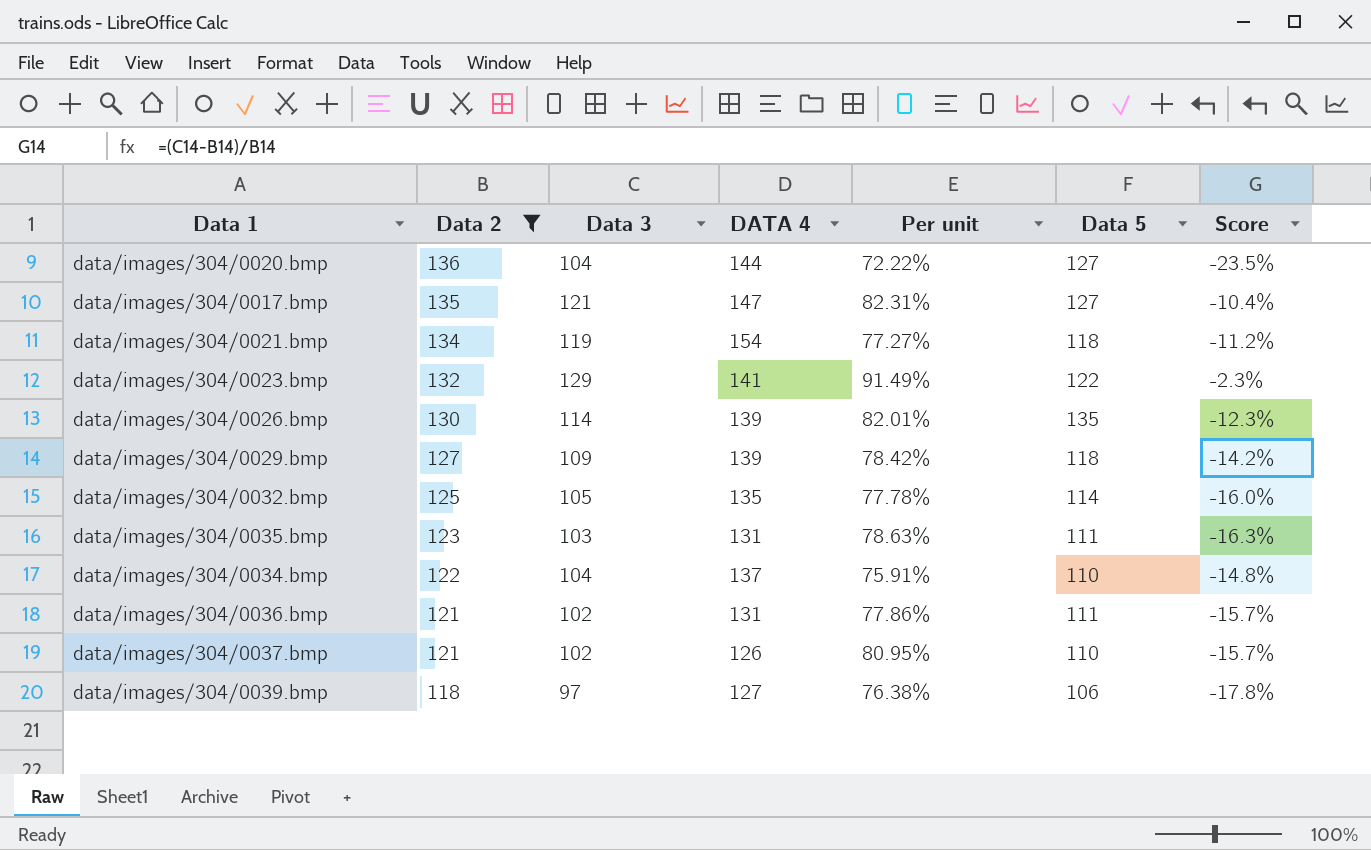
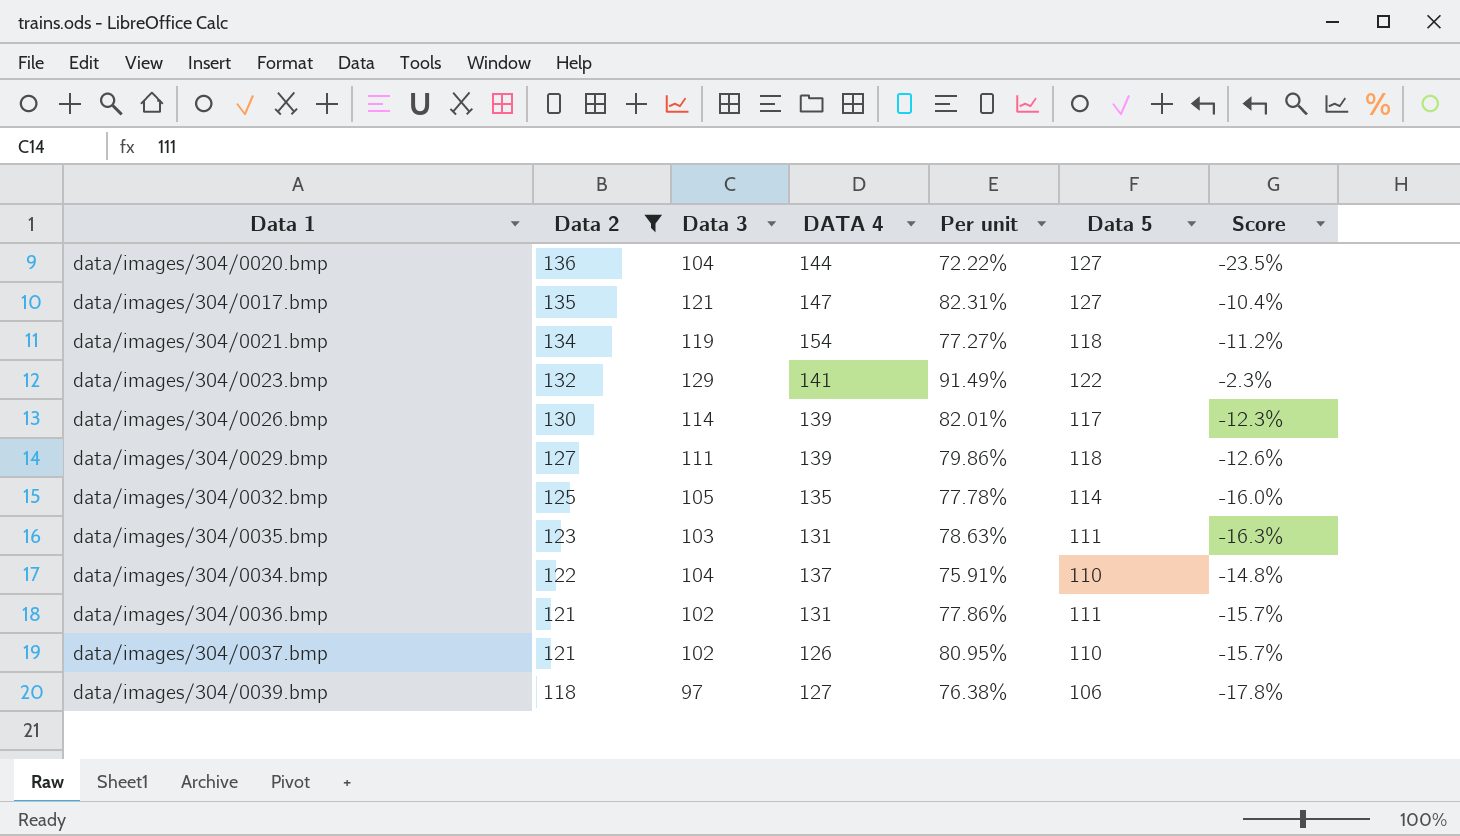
data/images/304/0026.bmp | Data 5: 135 -> 117
data/images/304/0029.bmp | Data 3: 109 -> 111
data/images/304/0029.bmp | Per unit: 78.42% -> 79.86%
data/images/304/0029.bmp | Score: -14.2% -> -12.6%

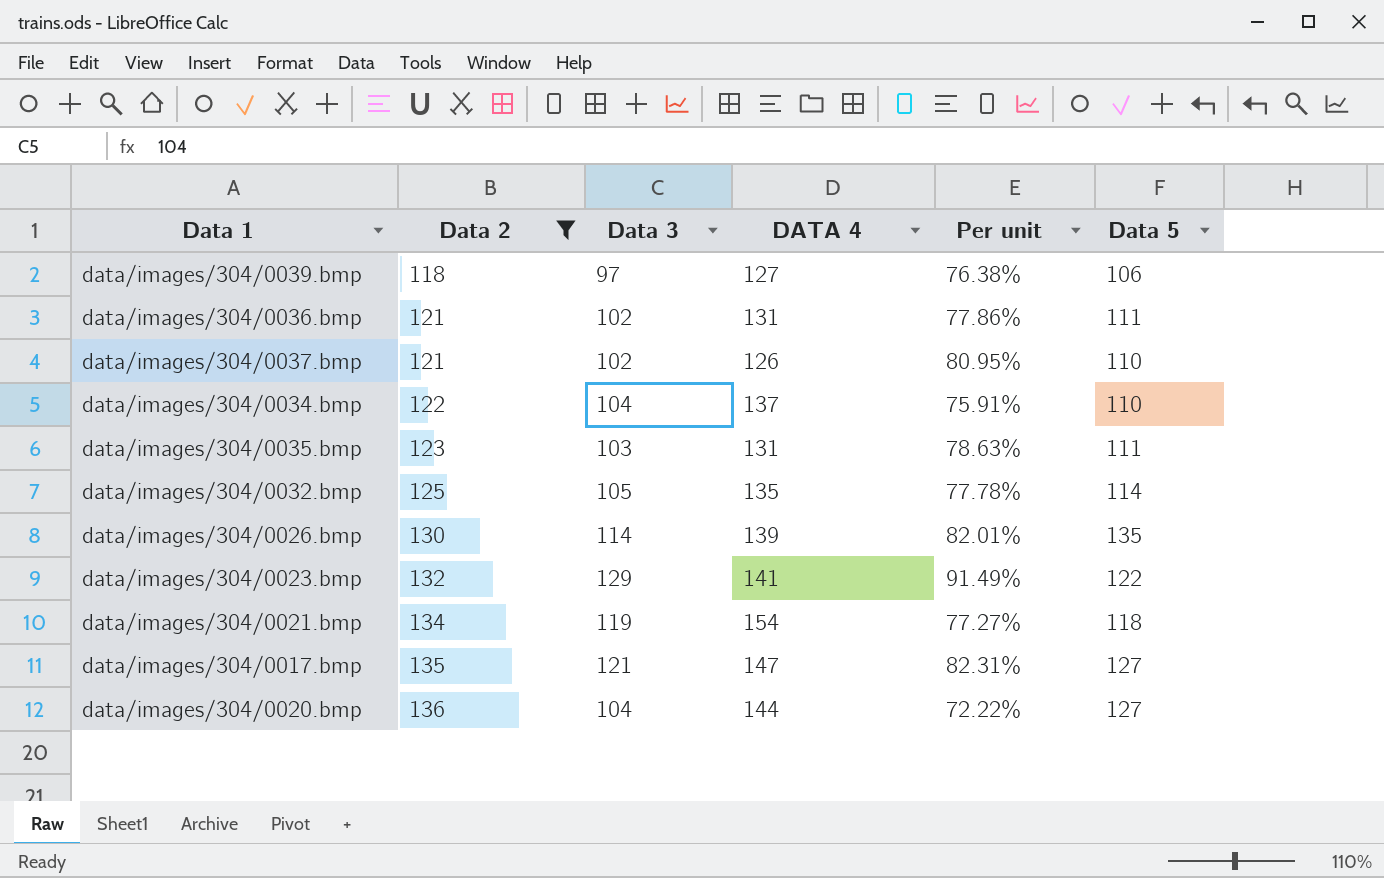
row order: Data 2 descending -> Data 2 ascending
column Score | formula: ([Data 3] - [Data 2]) / [Data 2] -> none
row data/images/304/0029.bmp: 127 | 111 | 139 | 79.86% | 118 | -12.6% -> none
data/images/304/0026.bmp | Data 5: 117 -> 135

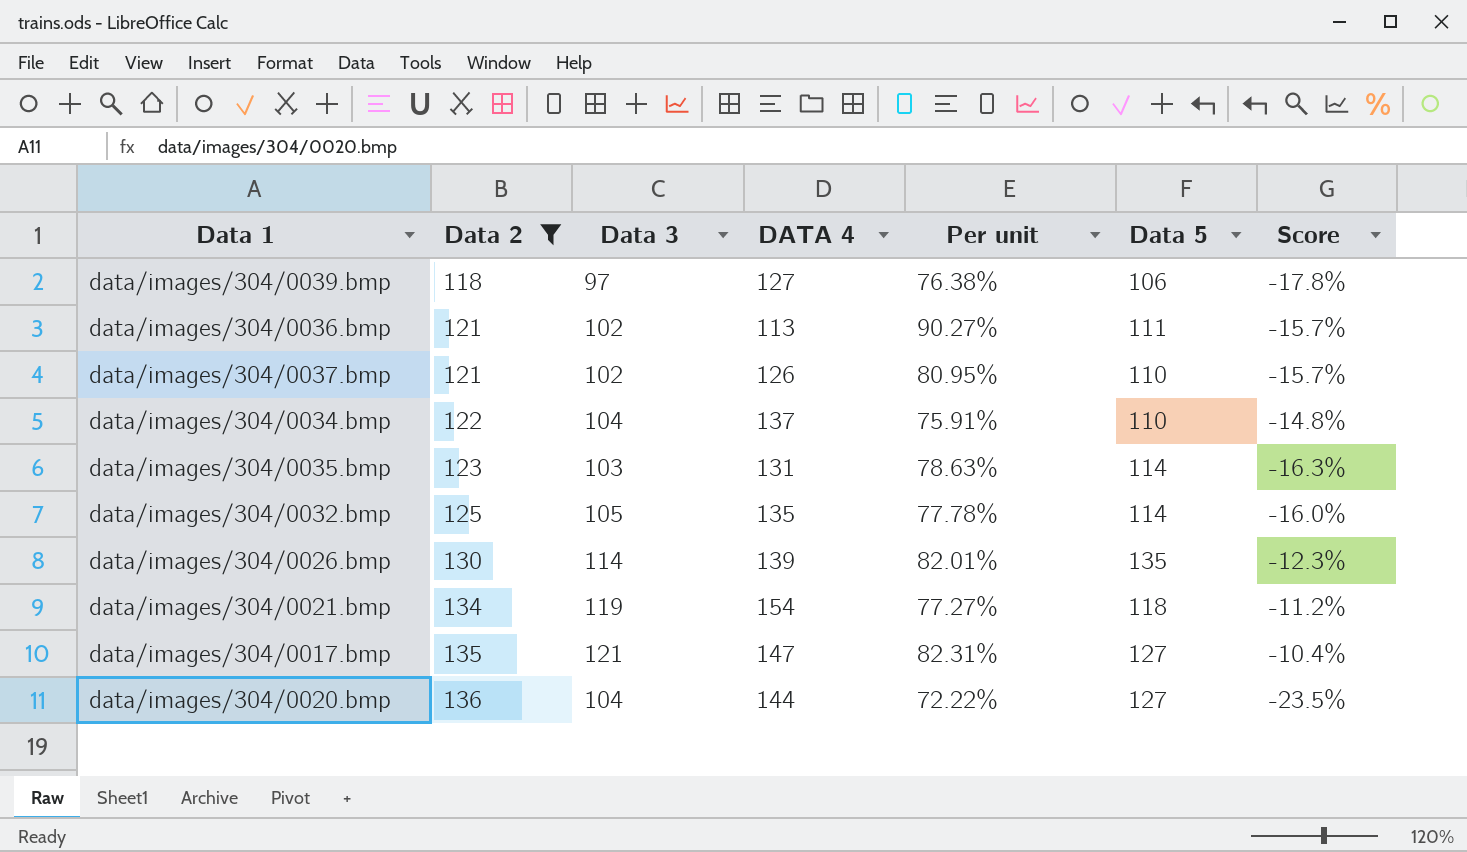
column Score | formula: none -> ([Data 3] - [Data 2]) / [Data 2]
row data/images/304/0023.bmp: 132 | 129 | 141 | 91.49% | 122 -> none
data/images/304/0036.bmp | DATA 4: 131 -> 113
data/images/304/0036.bmp | Per unit: 77.86% -> 90.27%
data/images/304/0035.bmp | Data 5: 111 -> 114

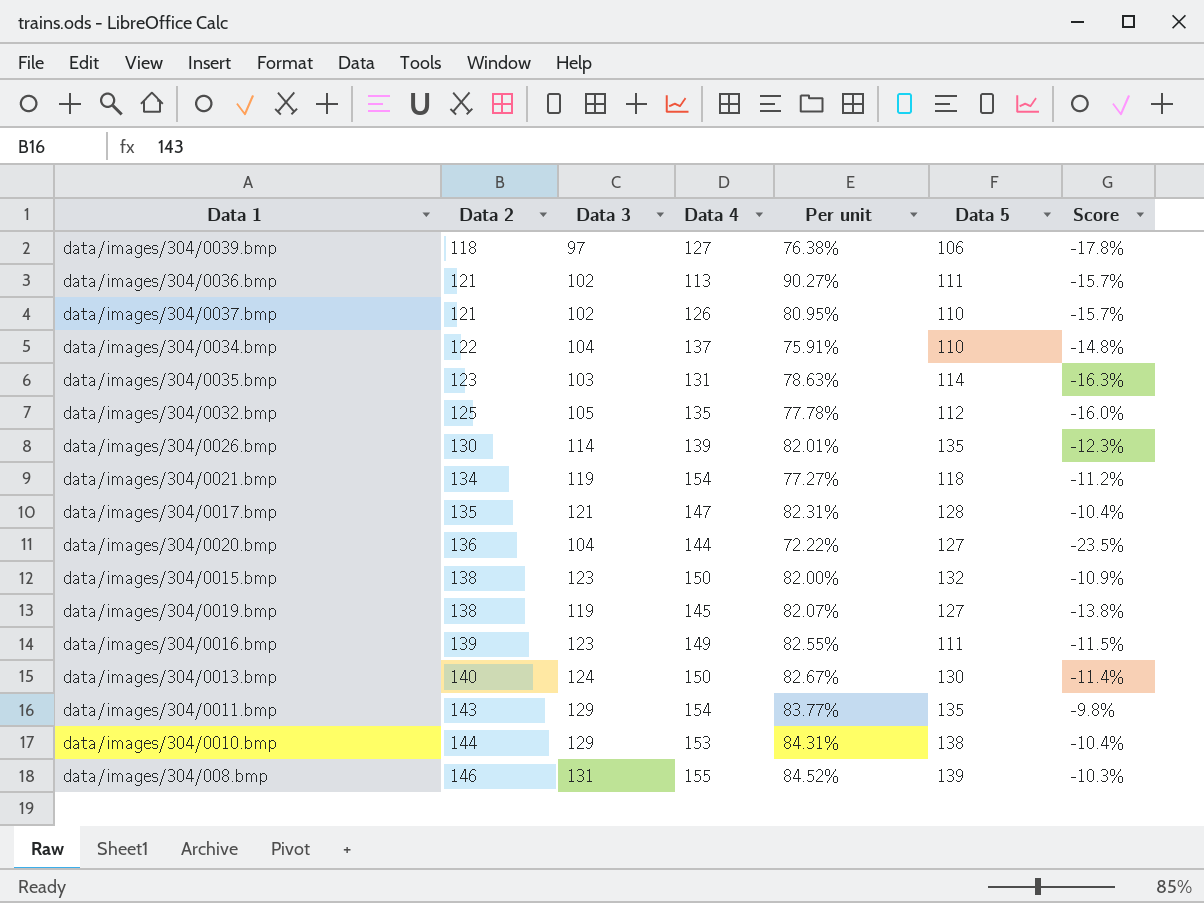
filter: Data 2 <= 136 -> none
column name: DATA 4 -> Data 4
data/images/304/0032.bmp | Data 5: 114 -> 112
data/images/304/0017.bmp | Data 5: 127 -> 128

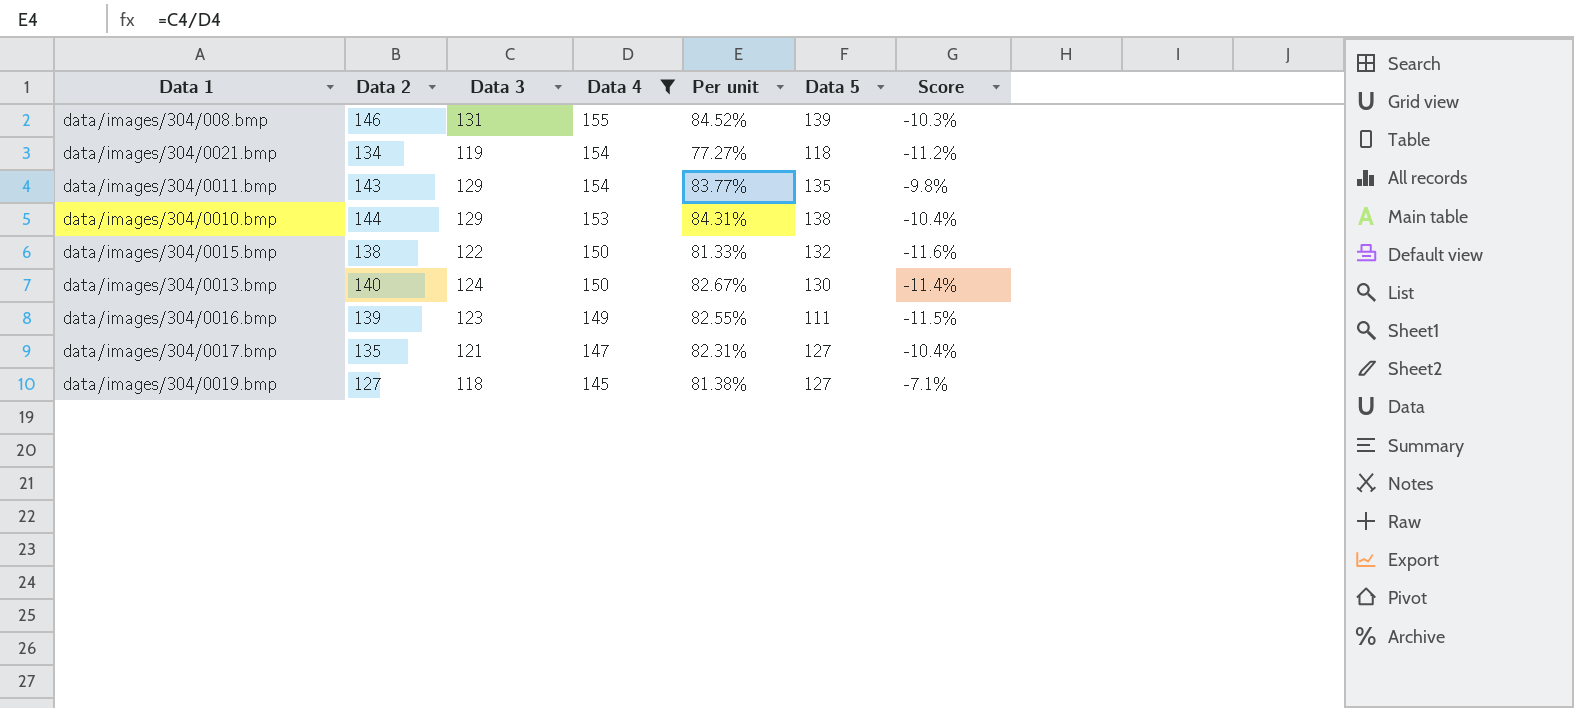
filter: none -> Data 4 >= 145
row order: Data 2 ascending -> Data 4 descending
data/images/304/0015.bmp | Data 3: 123 -> 122
data/images/304/0015.bmp | Per unit: 82.00% -> 81.33%
data/images/304/0015.bmp | Score: -10.9% -> -11.6%
data/images/304/0017.bmp | Data 5: 128 -> 127
data/images/304/0019.bmp | Data 2: 138 -> 127
data/images/304/0019.bmp | Data 3: 119 -> 118
data/images/304/0019.bmp | Per unit: 82.07% -> 81.38%
data/images/304/0019.bmp | Score: -13.8% -> -7.1%

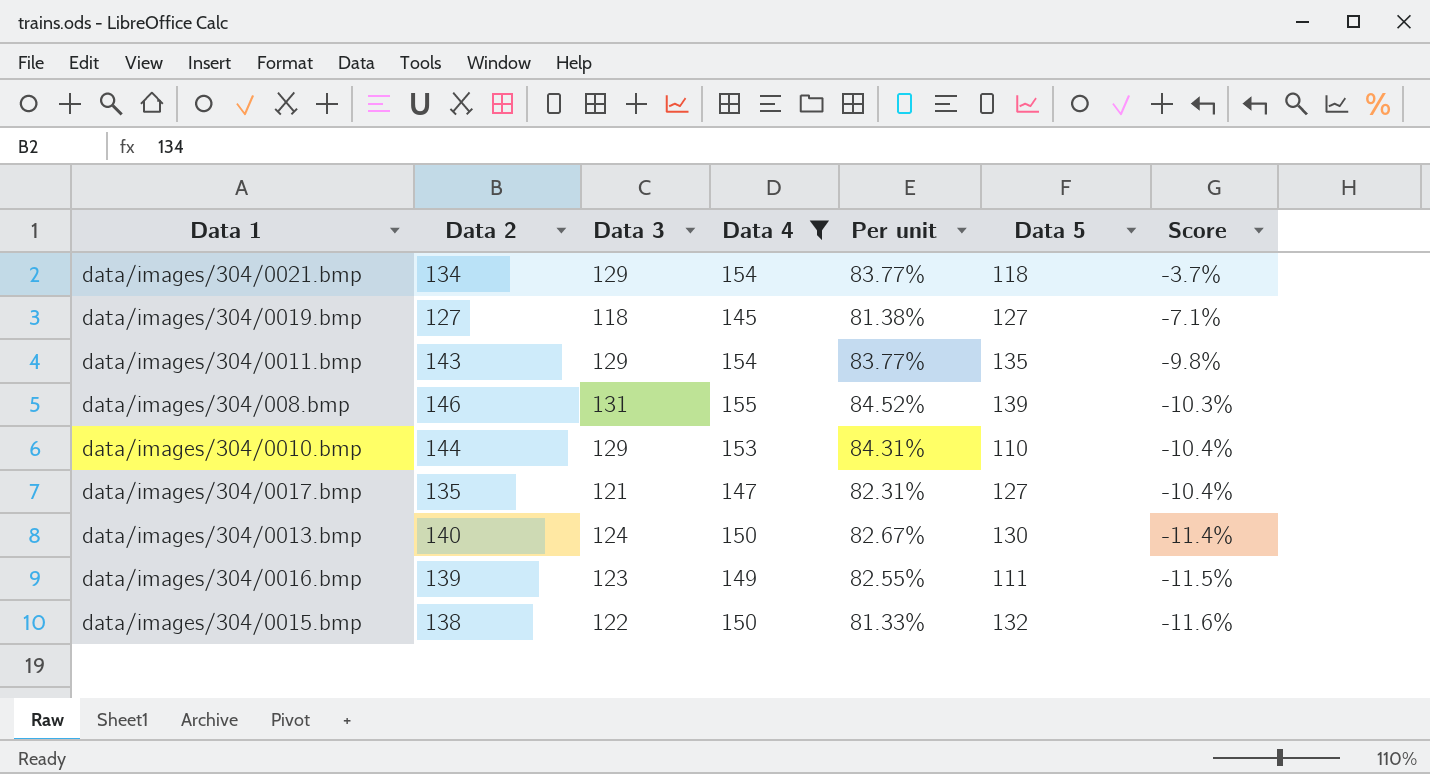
row order: Data 4 descending -> Score descending
data/images/304/0021.bmp | Data 3: 119 -> 129
data/images/304/0021.bmp | Per unit: 77.27% -> 83.77%
data/images/304/0021.bmp | Score: -11.2% -> -3.7%
data/images/304/0010.bmp | Data 5: 138 -> 110

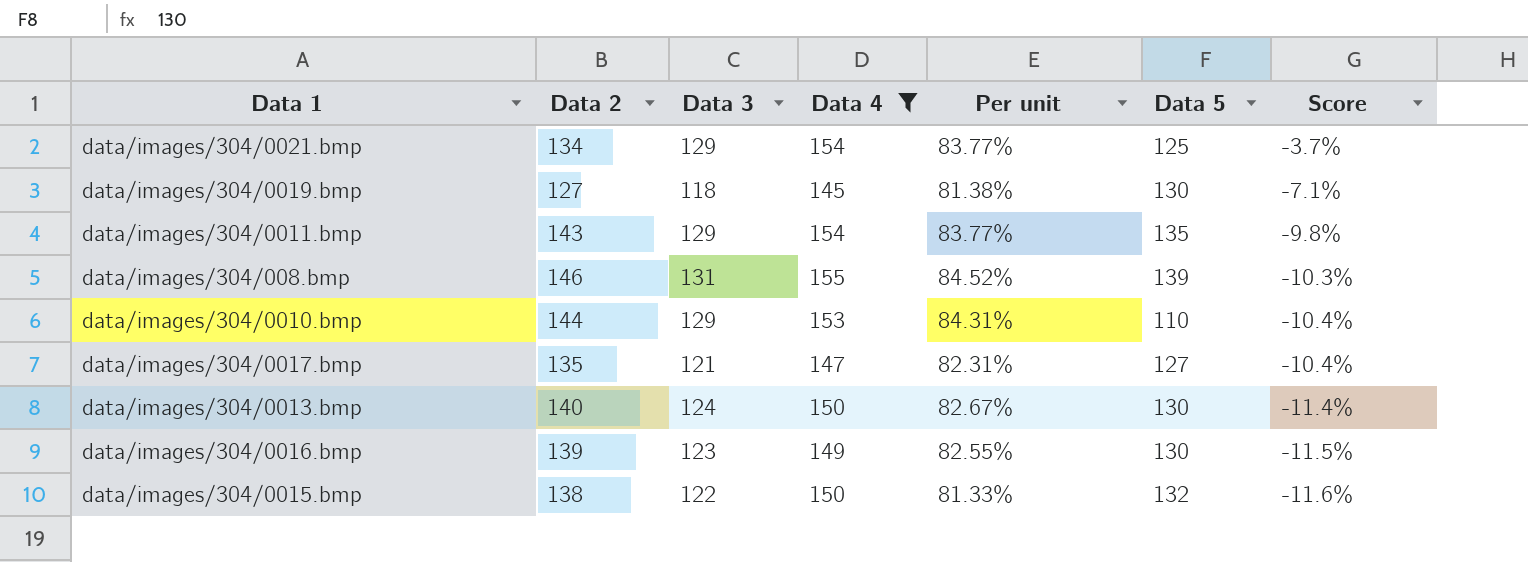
data/images/304/0021.bmp | Data 5: 118 -> 125
data/images/304/0019.bmp | Data 5: 127 -> 130
data/images/304/0016.bmp | Data 5: 111 -> 130

